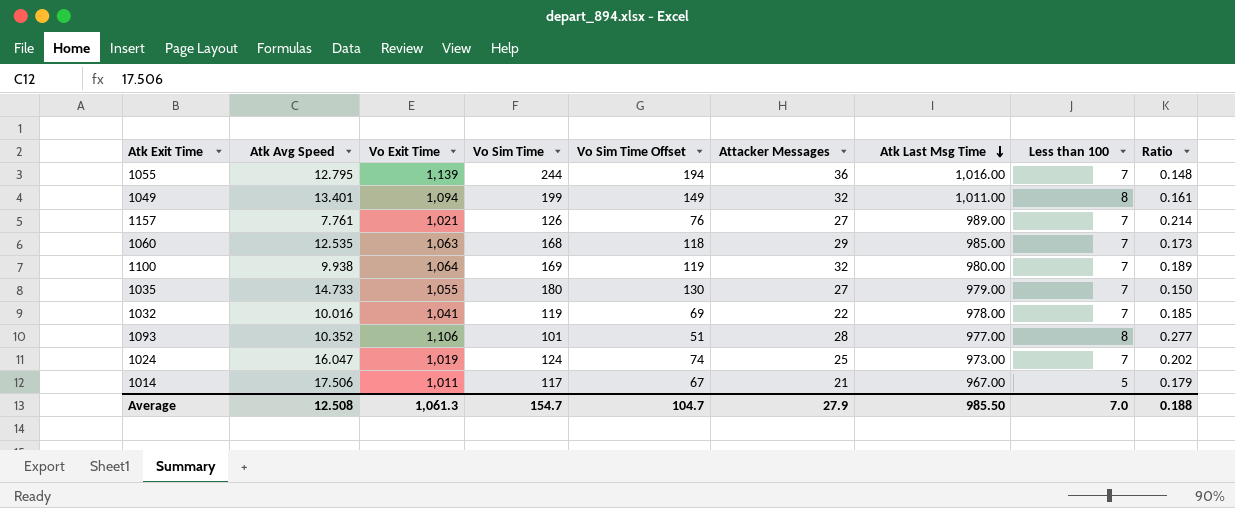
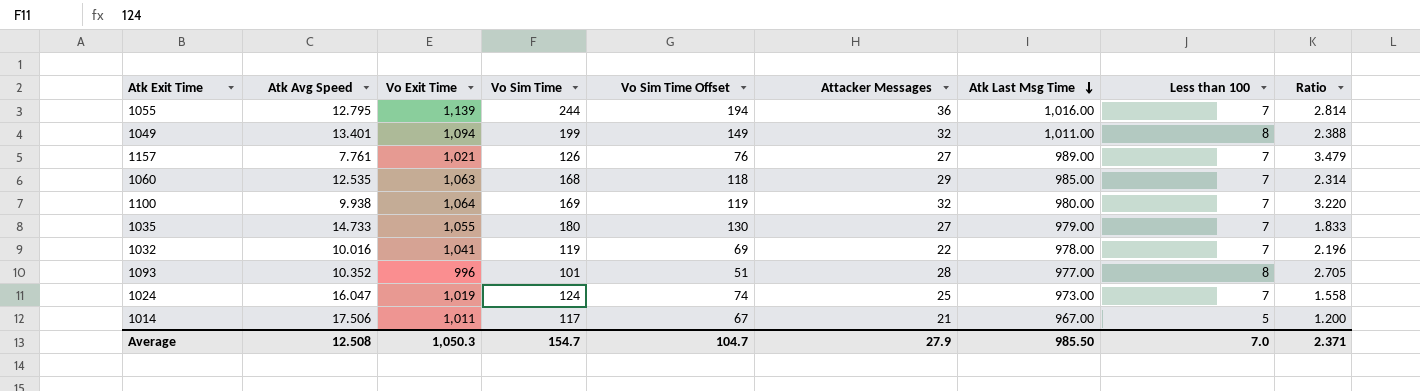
column Ratio | formula: [Attacker Messages] / [Vo Sim Time] -> [Attacker Messages] / [Atk Avg Speed]
1093 | Vo Exit Time: 1,106 -> 996
Average | Vo Exit Time: 1,061.3 -> 1,050.3
Average | Ratio: 0.188 -> 2.371

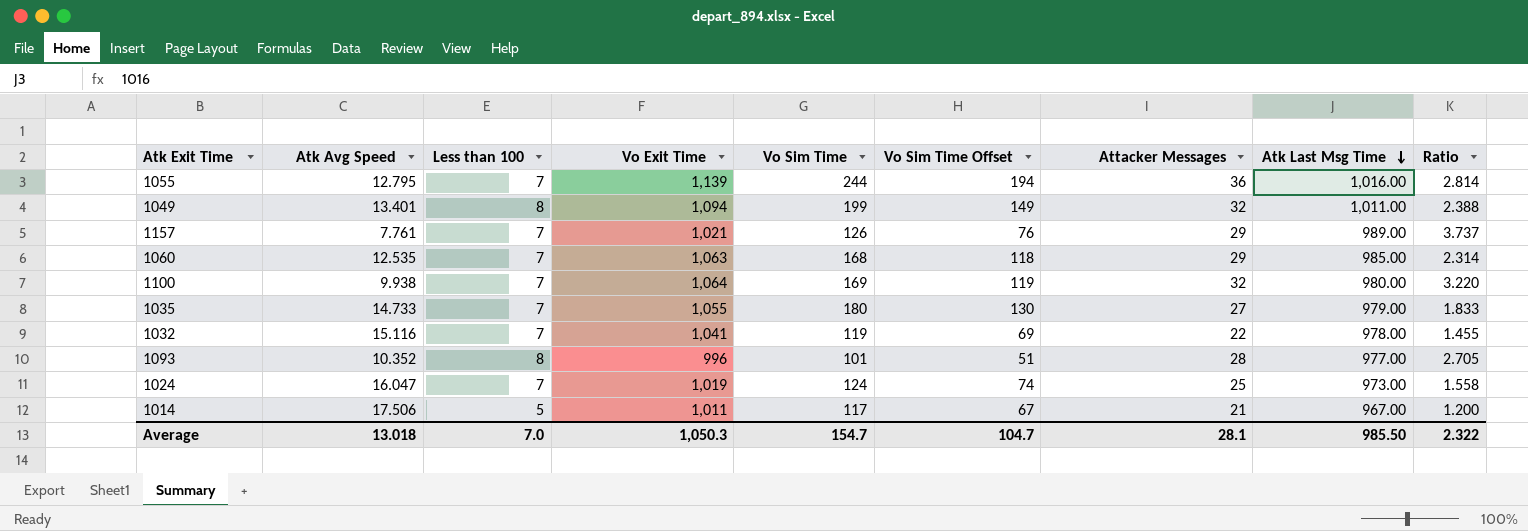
column Less than 100 | position: 8 -> 3
1157 | Attacker Messages: 27 -> 29
1157 | Ratio: 3.479 -> 3.737
1032 | Atk Avg Speed: 10.016 -> 15.116
1032 | Ratio: 2.196 -> 1.455
Average | Atk Avg Speed: 12.508 -> 13.018
Average | Attacker Messages: 27.9 -> 28.1
Average | Ratio: 2.371 -> 2.322

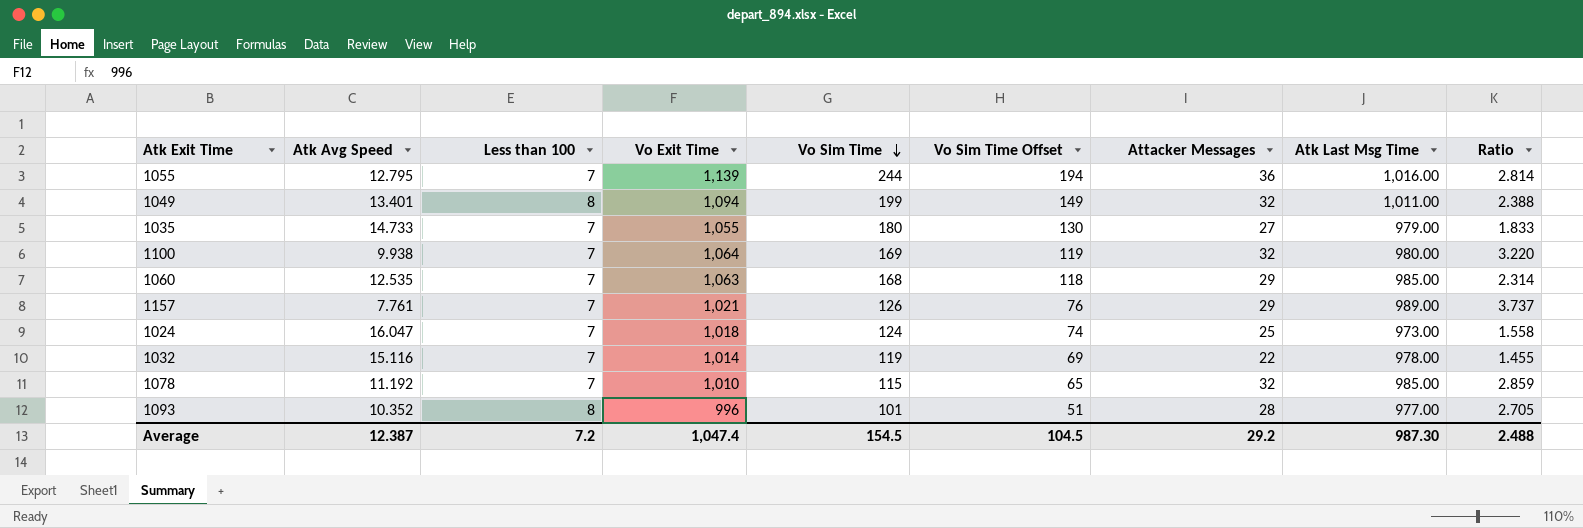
row order: Atk Last Msg Time descending -> Vo Sim Time descending
row 1014: 17.506 | 5 | 1,011 | 117 | 67 | 21 | 967.00 | 1.200 -> none
1024 | Vo Exit Time: 1,019 -> 1,018
1032 | Vo Exit Time: 1,041 -> 1,014
row 1078: none -> 11.192 | 7 | 1,010 | 115 | 65 | 32 | 985.00 | 2.859
Average | Atk Avg Speed: 13.018 -> 12.387
Average | Less than 100: 7.0 -> 7.2
Average | Vo Exit Time: 1,050.3 -> 1,047.4
Average | Vo Sim Time: 154.7 -> 154.5
Average | Vo Sim Time Offset: 104.7 -> 104.5
Average | Attacker Messages: 28.1 -> 29.2
Average | Atk Last Msg Time: 985.50 -> 987.30
Average | Ratio: 2.322 -> 2.488

